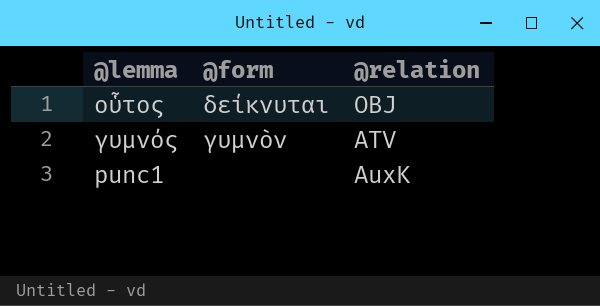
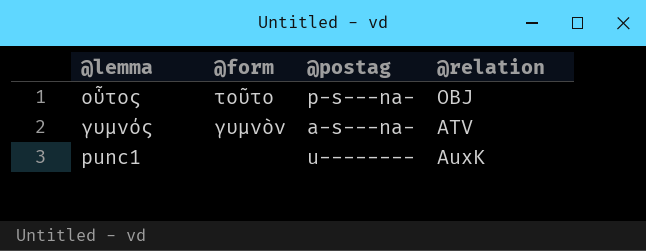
column @postag | position: none -> 3
οὗτος | @form: δείκνυται -> τοῦτο

